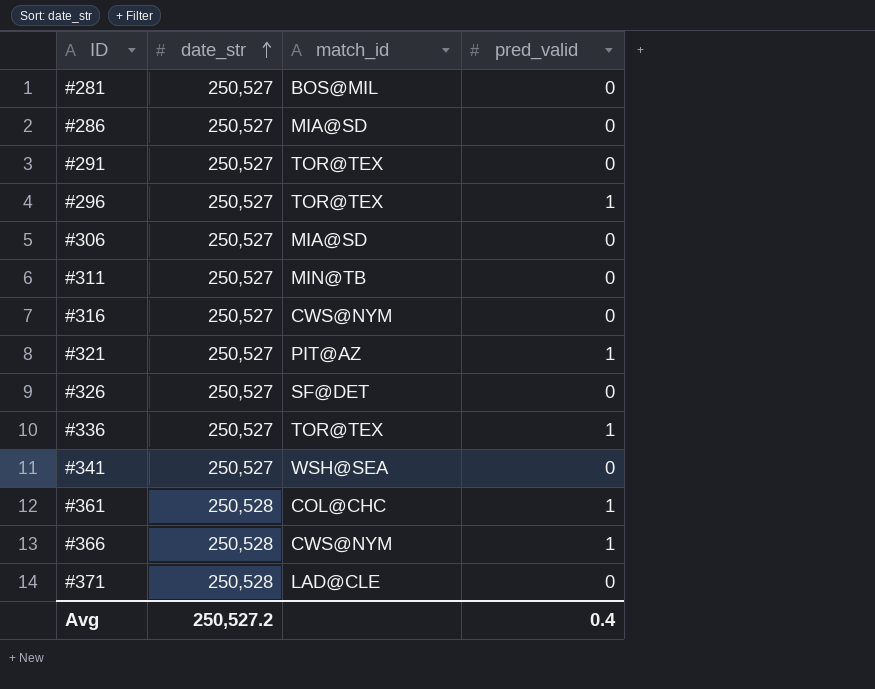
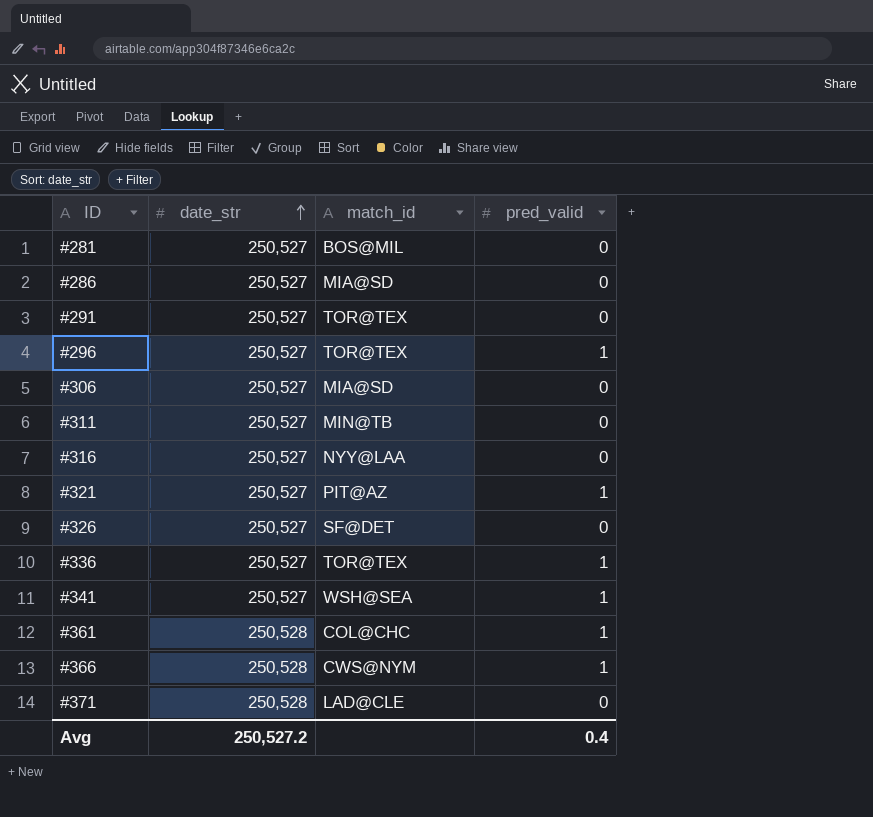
#316 | match_id: CWS@NYM -> NYY@LAA
#341 | pred_valid: 0 -> 1

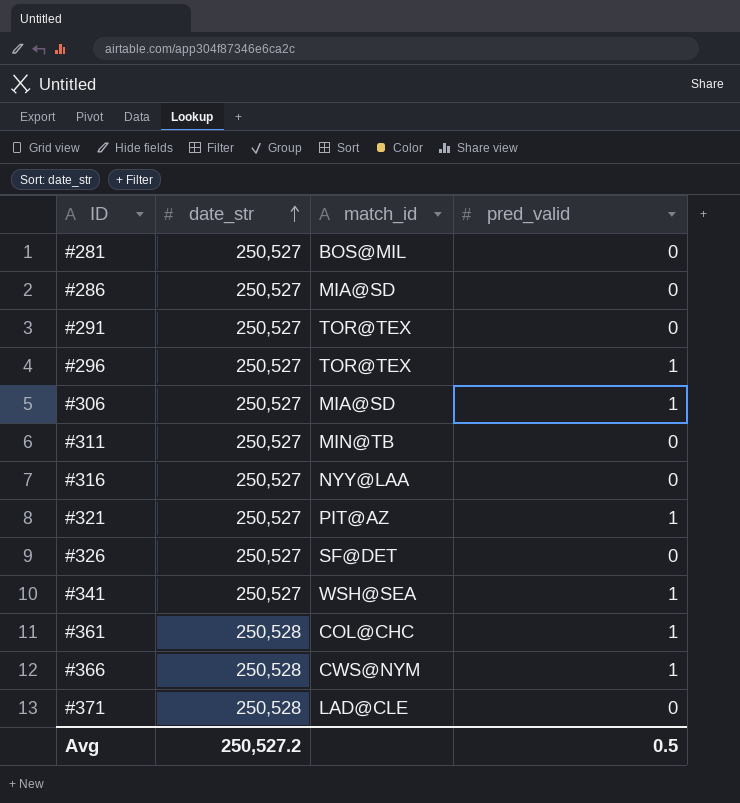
row #336: 250,527 | TOR@TEX | 1 -> none
#306 | pred_valid: 0 -> 1
Avg | pred_valid: 0.4 -> 0.5

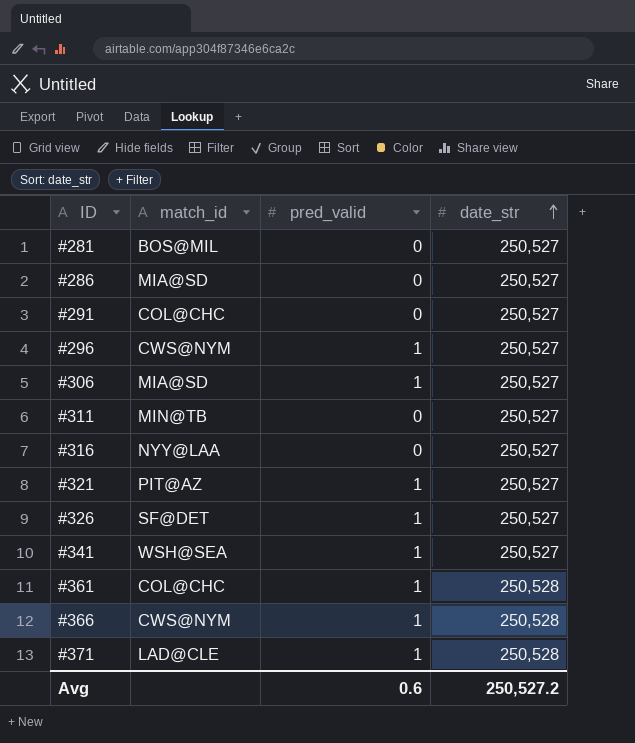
column date_str | position: 2 -> 4
#291 | match_id: TOR@TEX -> COL@CHC
#296 | match_id: TOR@TEX -> CWS@NYM
#326 | pred_valid: 0 -> 1
#371 | pred_valid: 0 -> 1
Avg | pred_valid: 0.5 -> 0.6

